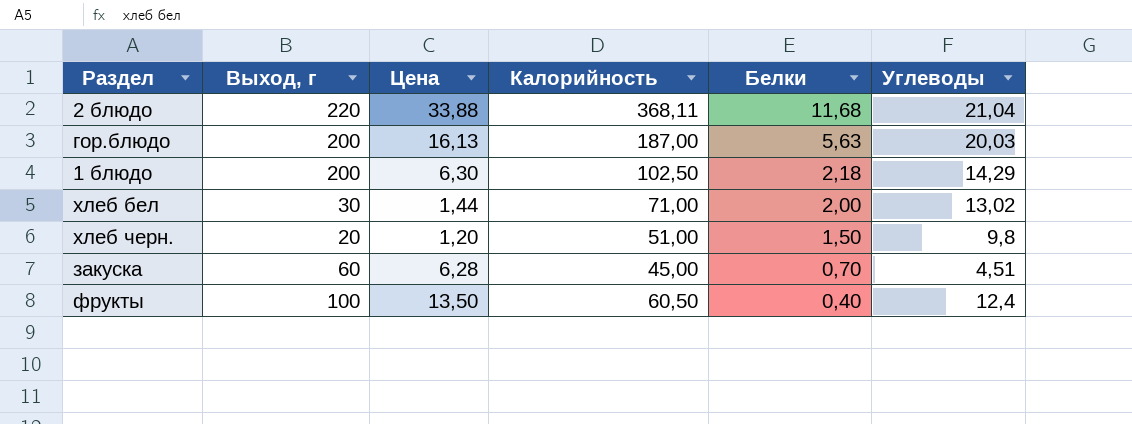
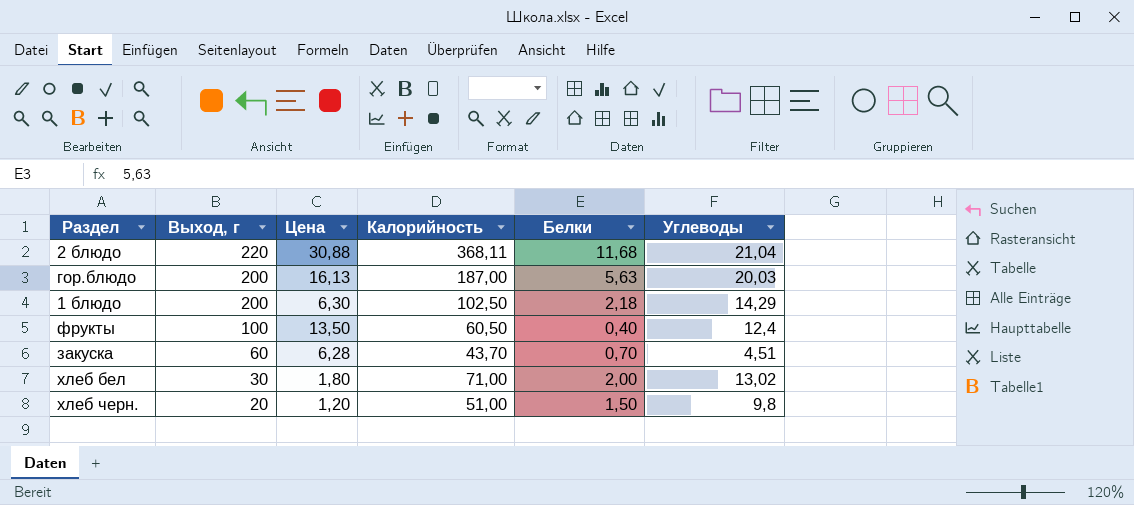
row order: Белки descending -> Выход, г descending
2 блюдо | Цена: 33,88 -> 30,88
закуска | Калорийность: 45,00 -> 43,70
хлеб бел | Цена: 1,44 -> 1,80

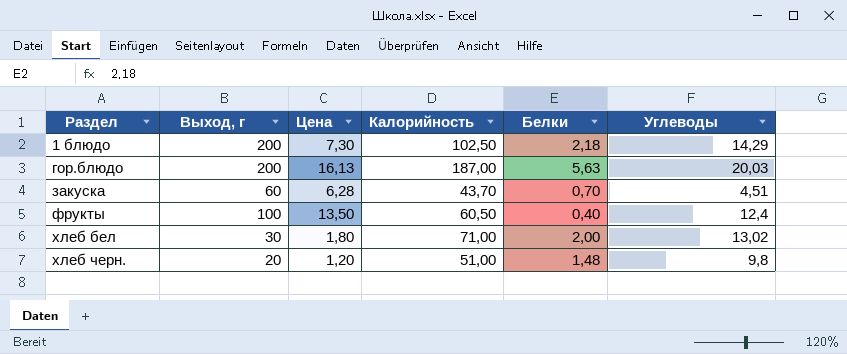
row order: Выход, г descending -> Раздел ascending
row 2 блюдо: 220 | 30,88 | 368,11 | 11,68 | 21,04 -> none
1 блюдо | Цена: 6,30 -> 7,30
хлеб черн. | Белки: 1,50 -> 1,48

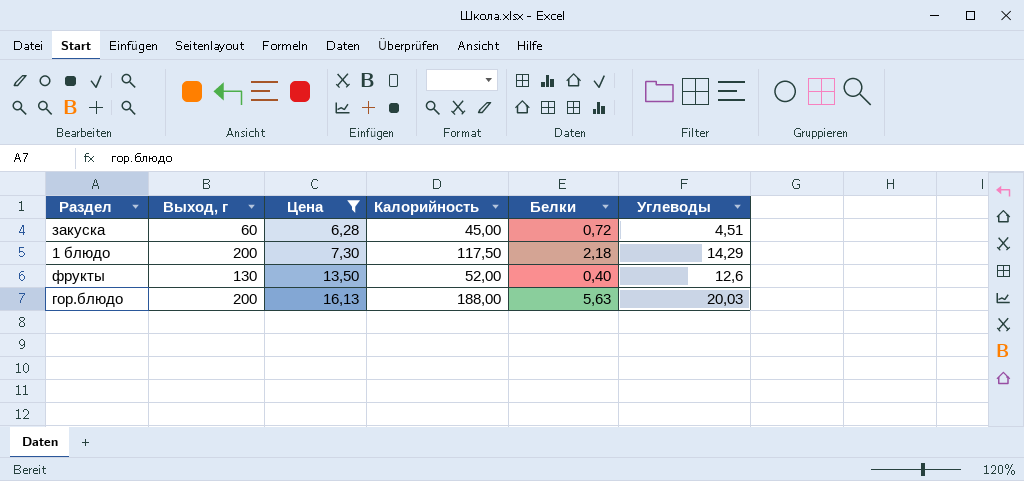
filter: none -> Цена >= 6,28
row order: Раздел ascending -> Цена ascending
закуска | Калорийность: 43,70 -> 45,00
закуска | Белки: 0,70 -> 0,72
1 блюдо | Калорийность: 102,50 -> 117,50
фрукты | Выход, г: 100 -> 130
фрукты | Калорийность: 60,50 -> 52,00
фрукты | Углеводы: 12,4 -> 12,6
гор.блюдо | Калорийность: 187,00 -> 188,00

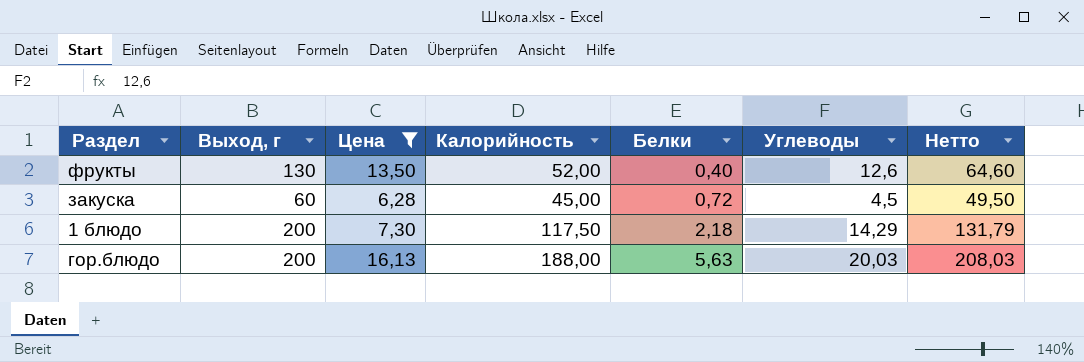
row order: Цена ascending -> Белки ascending
column Нетто | formula: none -> [Калорийность] + [Углеводы]
закуска | Углеводы: 4,51 -> 4,5

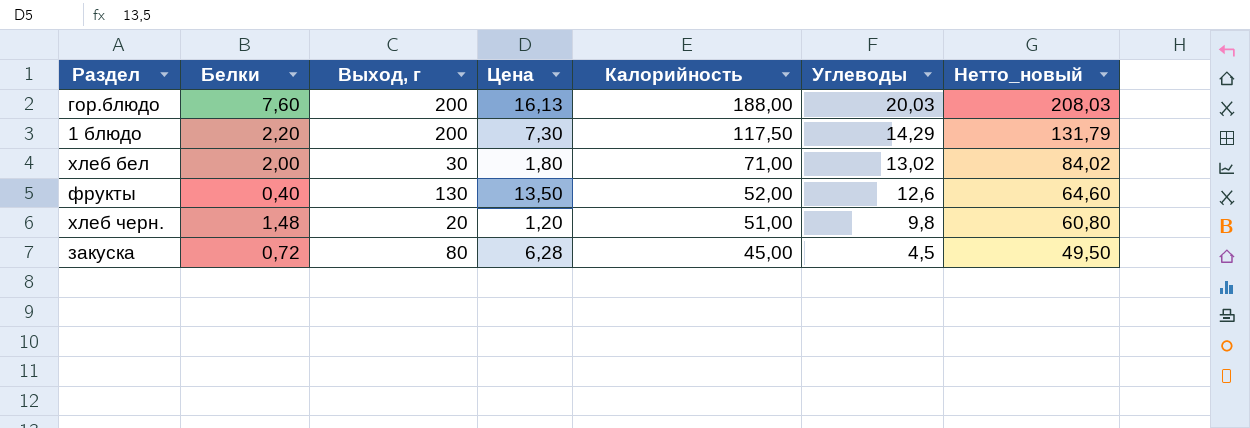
filter: Цена >= 6,28 -> none
row order: Белки ascending -> Калорийность descending
column Белки | position: 5 -> 2
column name: Нетто -> Нетто_новый
гор.блюдо | Белки: 5,63 -> 7,60
1 блюдо | Белки: 2,18 -> 2,20
закуска | Выход, г: 60 -> 80

